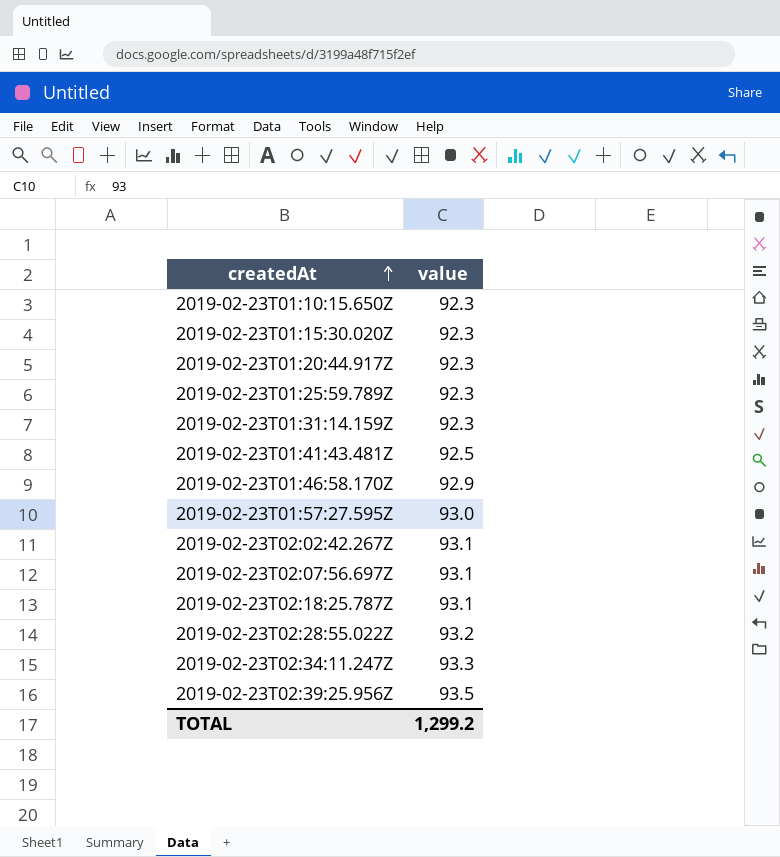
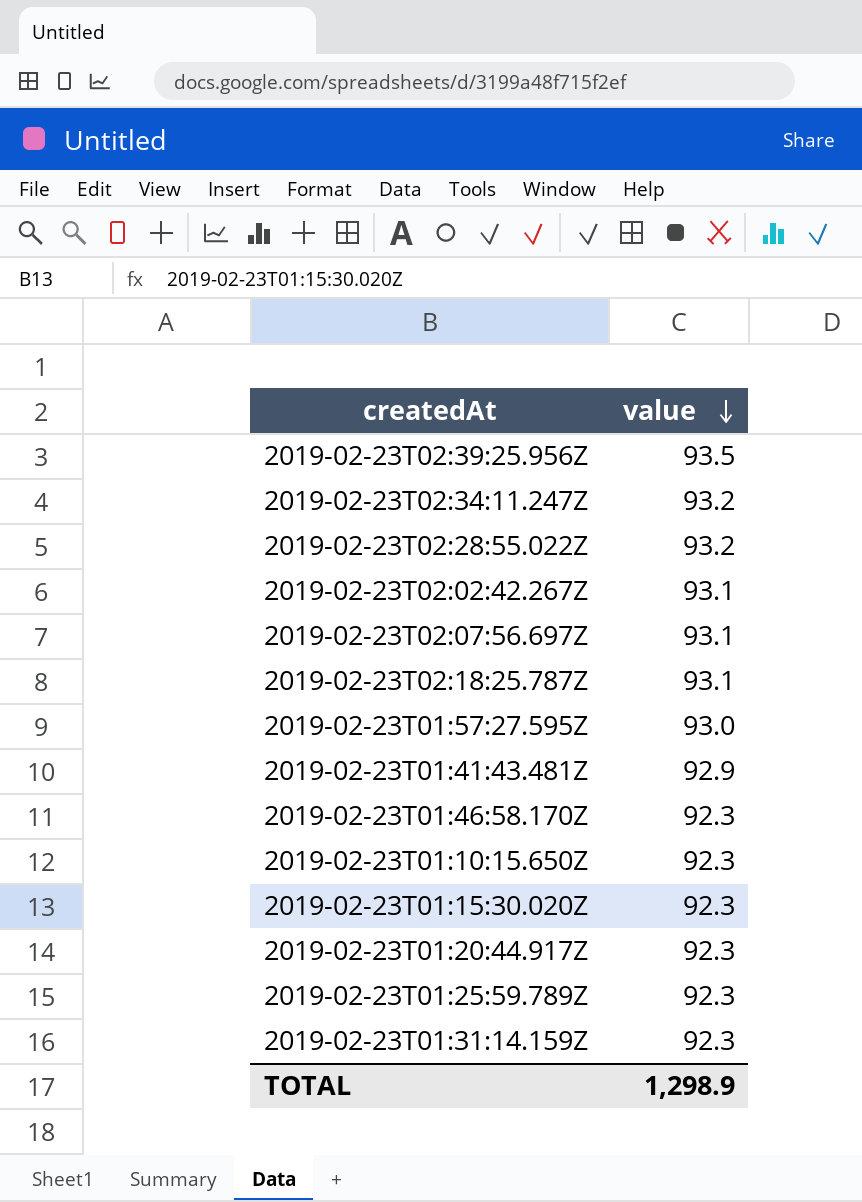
row order: createdAt ascending -> value descending
2019-02-23T02:34:11.247Z | value: 93.3 -> 93.2
2019-02-23T01:41:43.481Z | value: 92.5 -> 92.9
2019-02-23T01:46:58.170Z | value: 92.9 -> 92.3
TOTAL | value: 1,299.2 -> 1,298.9

